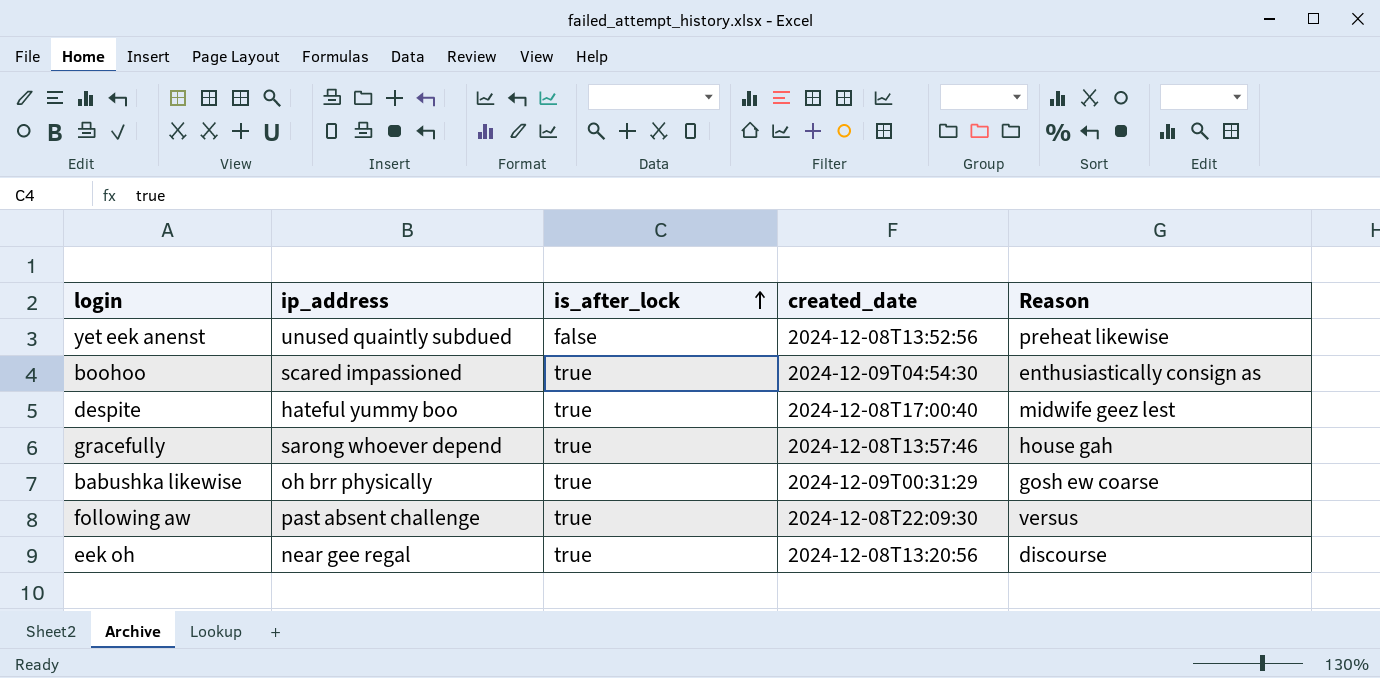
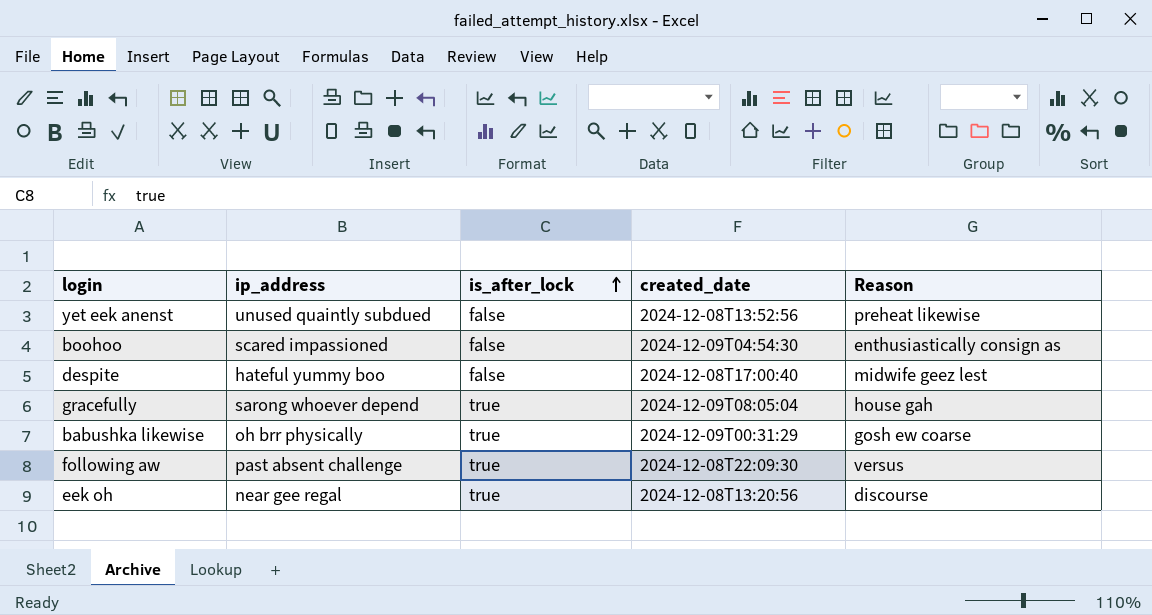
boohoo | is_after_lock: true -> false
despite | is_after_lock: true -> false
gracefully | created_date: 2024-12-08T13:57:46 -> 2024-12-09T08:05:04

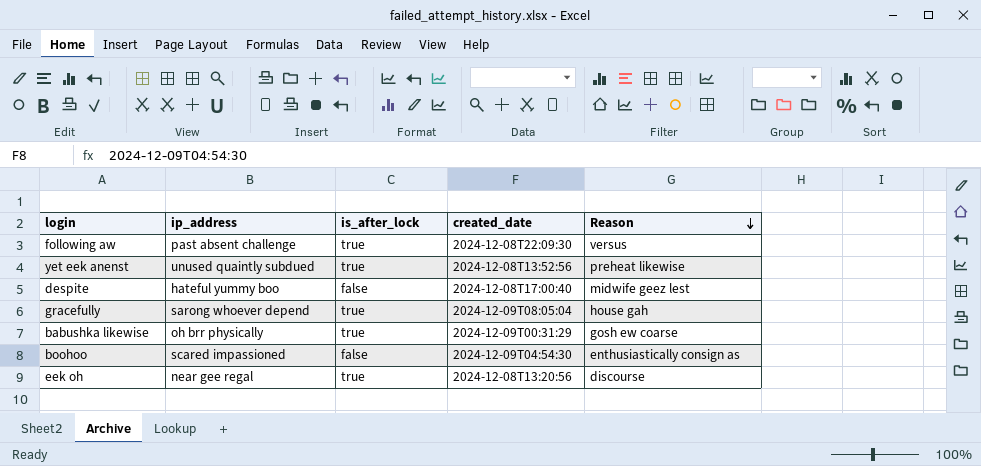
row order: is_after_lock ascending -> Reason descending
yet eek anenst | is_after_lock: false -> true

